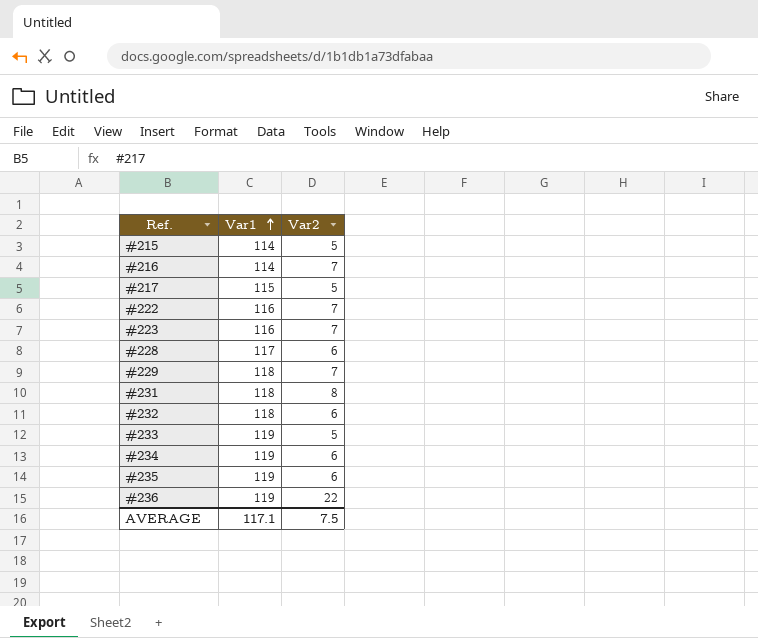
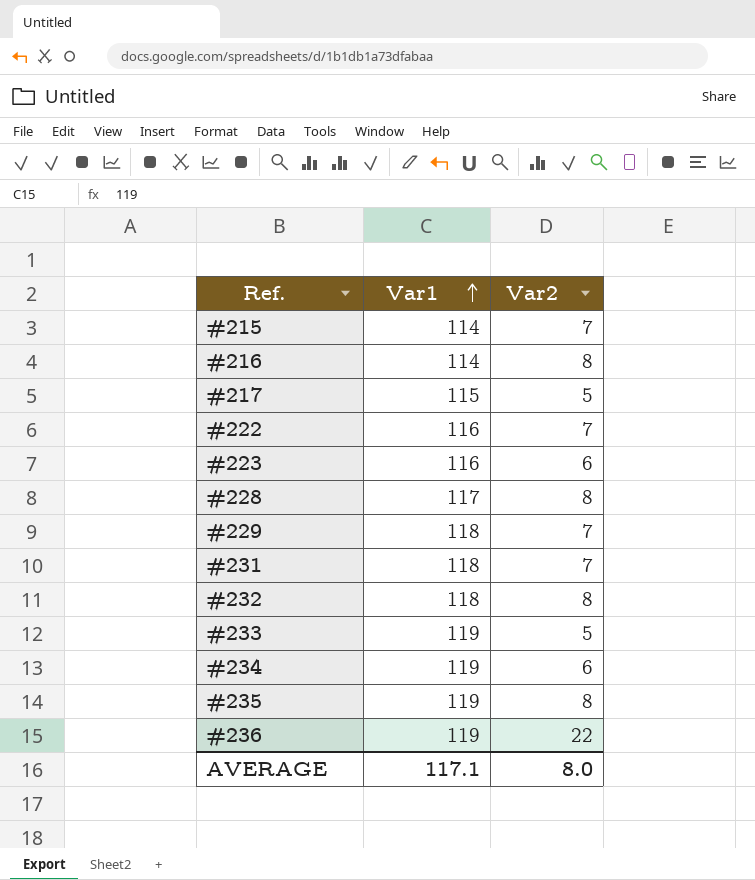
#215 | Var2: 5 -> 7
#216 | Var2: 7 -> 8
#223 | Var2: 7 -> 6
#228 | Var2: 6 -> 8
#231 | Var2: 8 -> 7
#232 | Var2: 6 -> 8
#235 | Var2: 6 -> 8
AVERAGE | Var2: 7.5 -> 8.0

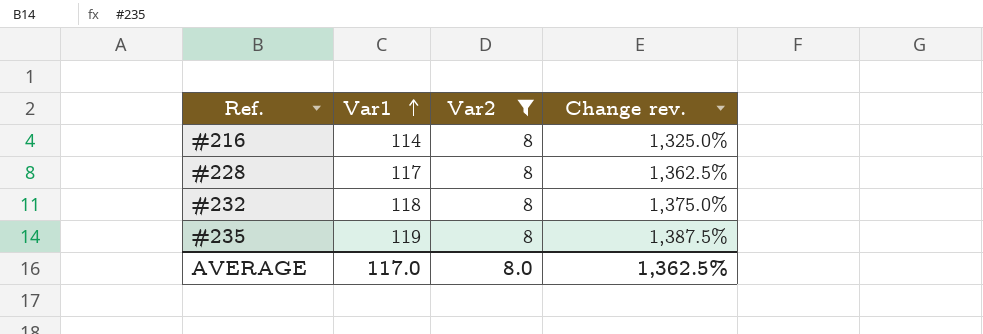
filter: none -> Var2 = 8
column Change rev. | formula: none -> ([Var1] - [Var2]) / [Var2]
AVERAGE | Var1: 117.1 -> 117.0

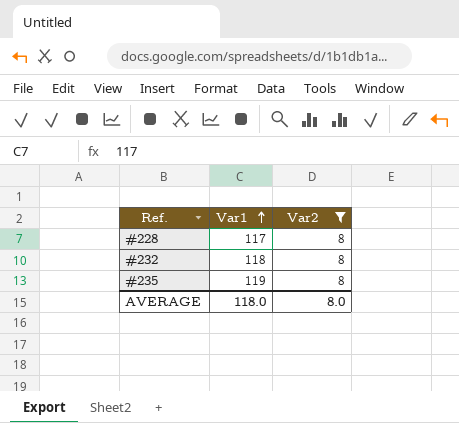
column Change rev. | formula: ([Var1] - [Var2]) / [Var2] -> none
row #216: 114 | 8 | 1,325.0% -> none
AVERAGE | Var1: 117.0 -> 118.0

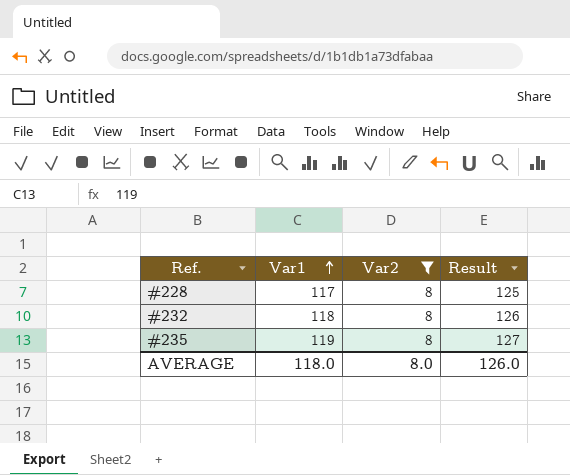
column Result | formula: none -> [Var1] + [Var2]

